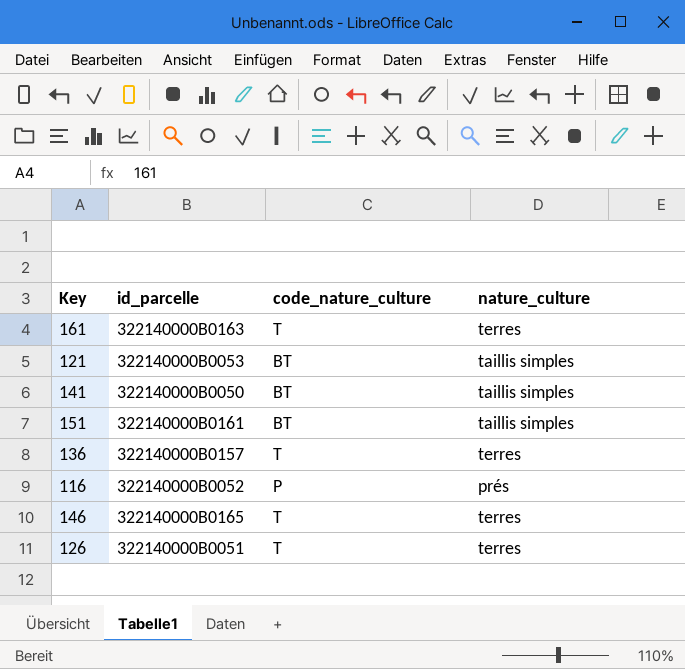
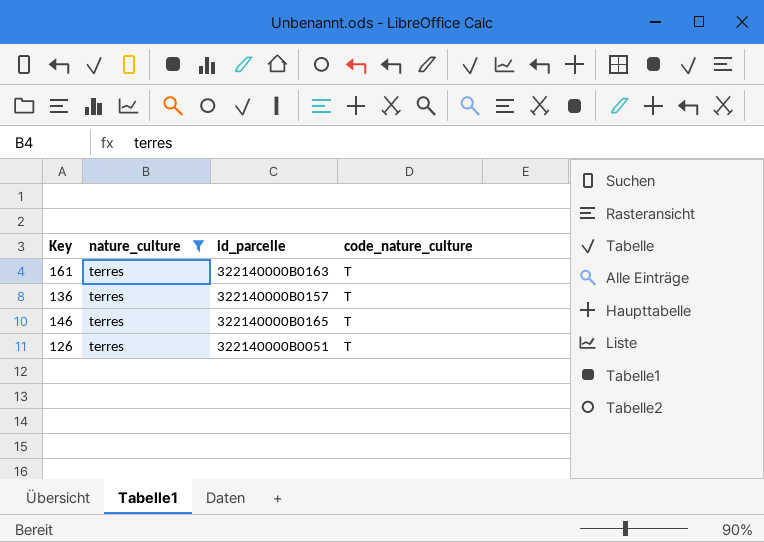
filter: none -> nature_culture = terres
column nature_culture | position: 4 -> 2

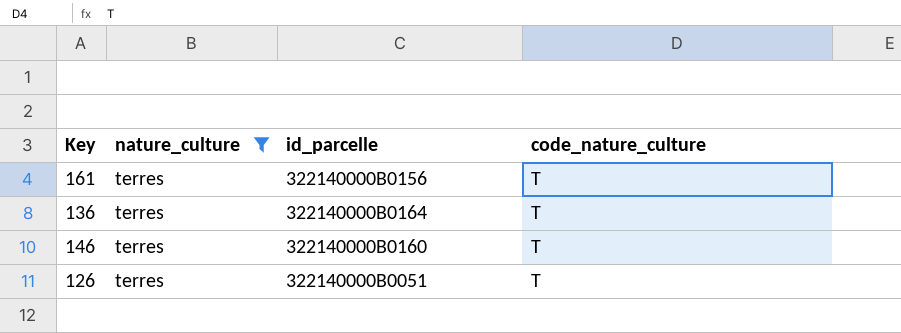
161 | id_parcelle: 322140000B0163 -> 322140000B0156
136 | id_parcelle: 322140000B0157 -> 322140000B0164
146 | id_parcelle: 322140000B0165 -> 322140000B0160

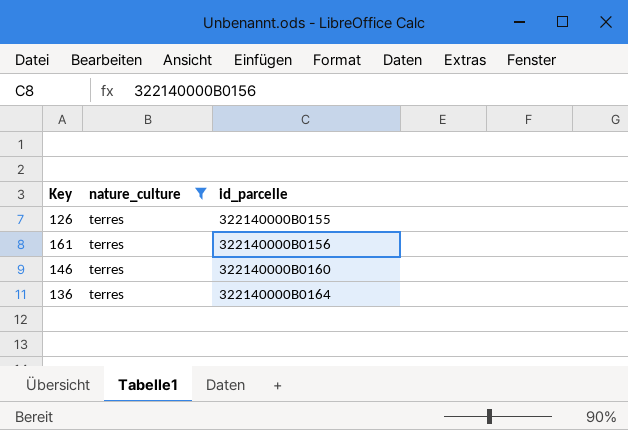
row order: none -> id_parcelle ascending
column code_nature_culture | position: 4 -> none
126 | id_parcelle: 322140000B0051 -> 322140000B0155

